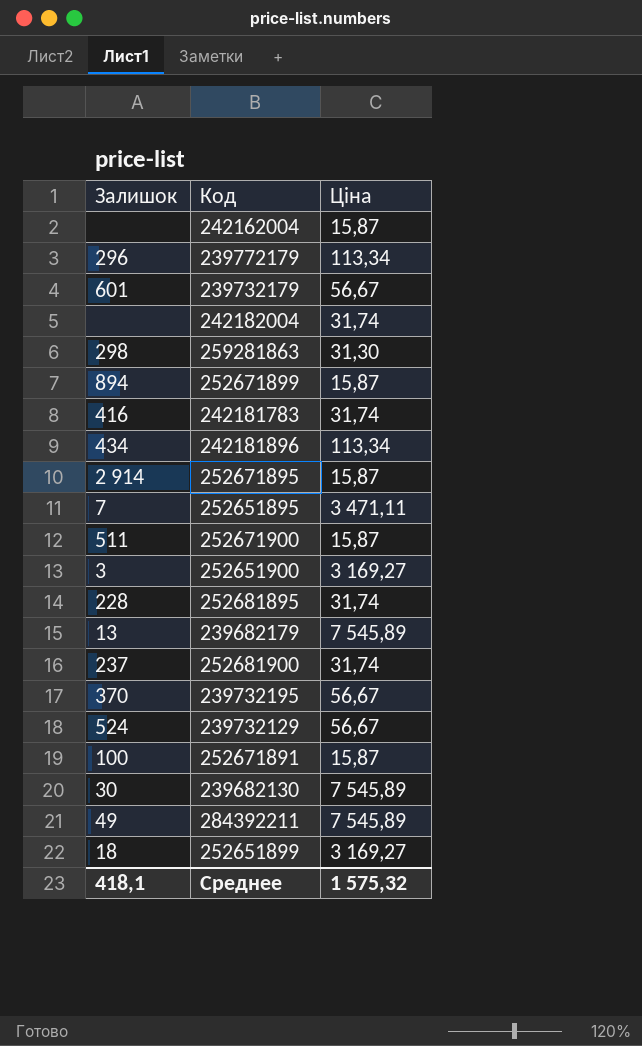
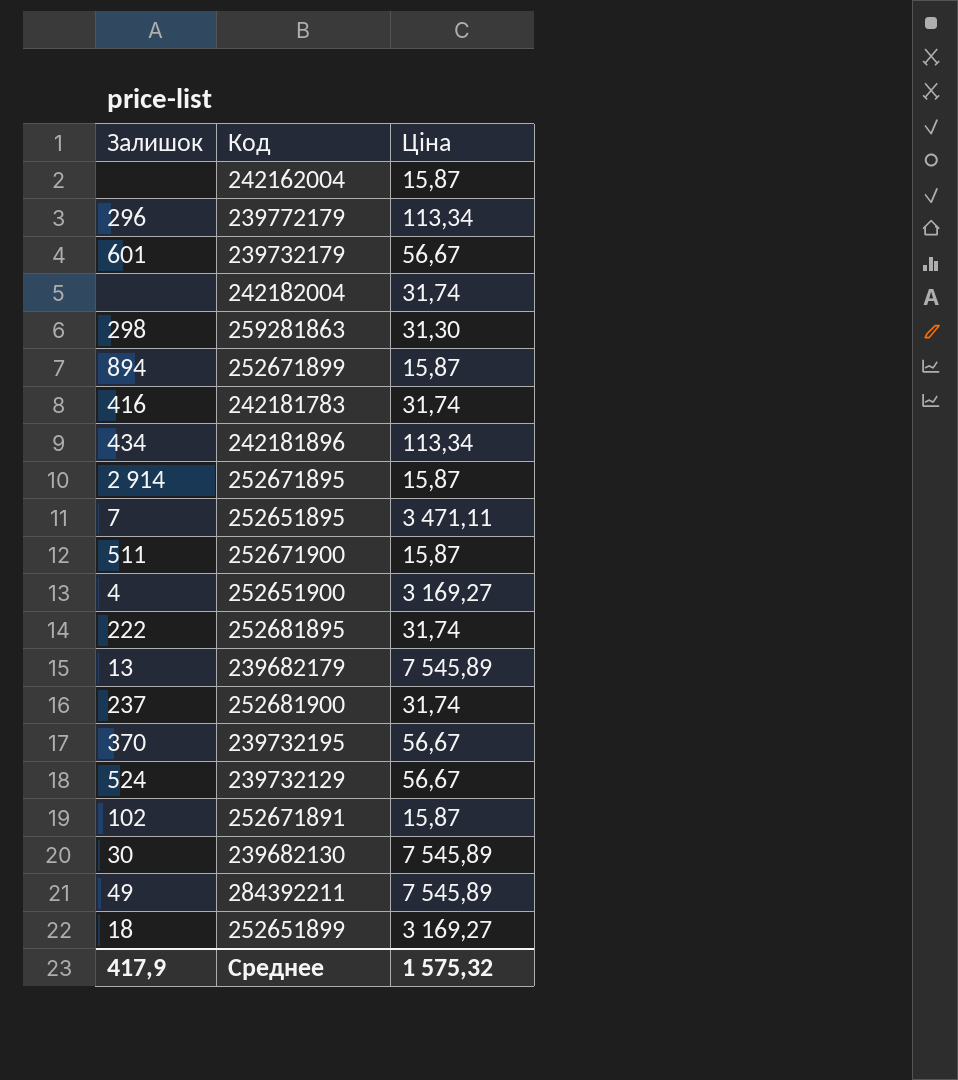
252651900 | Залишок: 3 -> 4
252681895 | Залишок: 228 -> 222
252671891 | Залишок: 100 -> 102
Среднее | Залишок: 418,1 -> 417,9

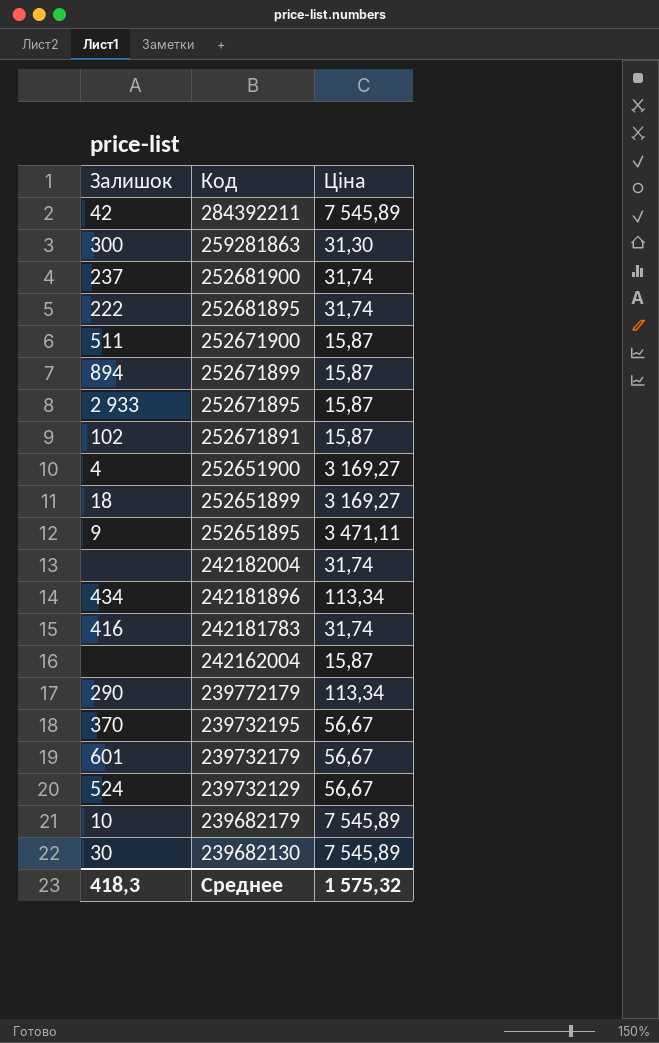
row order: none -> Код descending
284392211 | Залишок: 49 -> 42
259281863 | Залишок: 298 -> 300
252671895 | Залишок: 2 914 -> 2 933
252651895 | Залишок: 7 -> 9
239772179 | Залишок: 296 -> 290
239682179 | Залишок: 13 -> 10
Среднее | Залишок: 417,9 -> 418,3

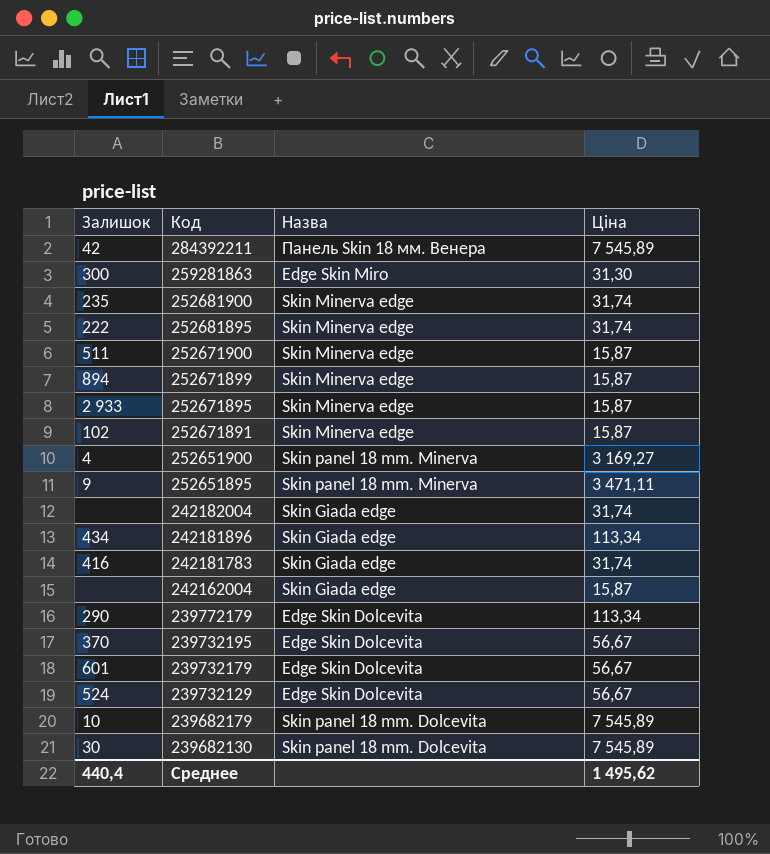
column Назва | position: none -> 3
row 252651899: 18 | 3 169,27 -> none
252681900 | Залишок: 237 -> 235
Среднее | Залишок: 418,3 -> 440,4
Среднее | Ціна: 1 575,32 -> 1 495,62

